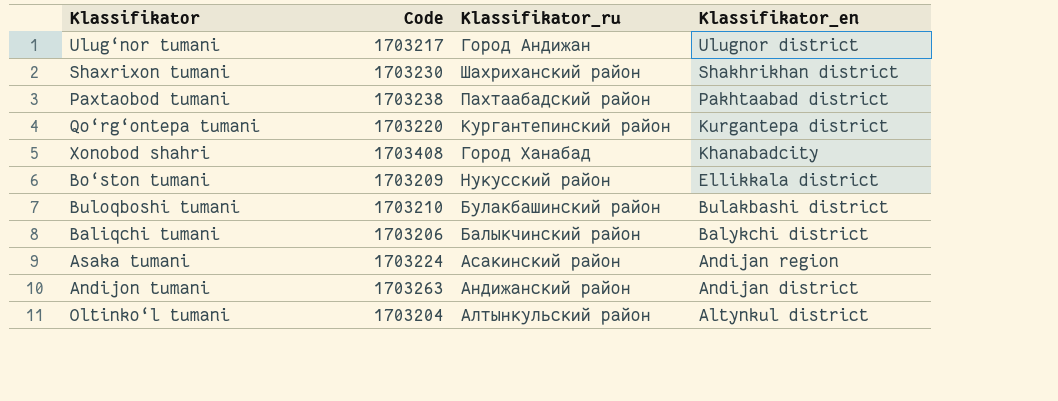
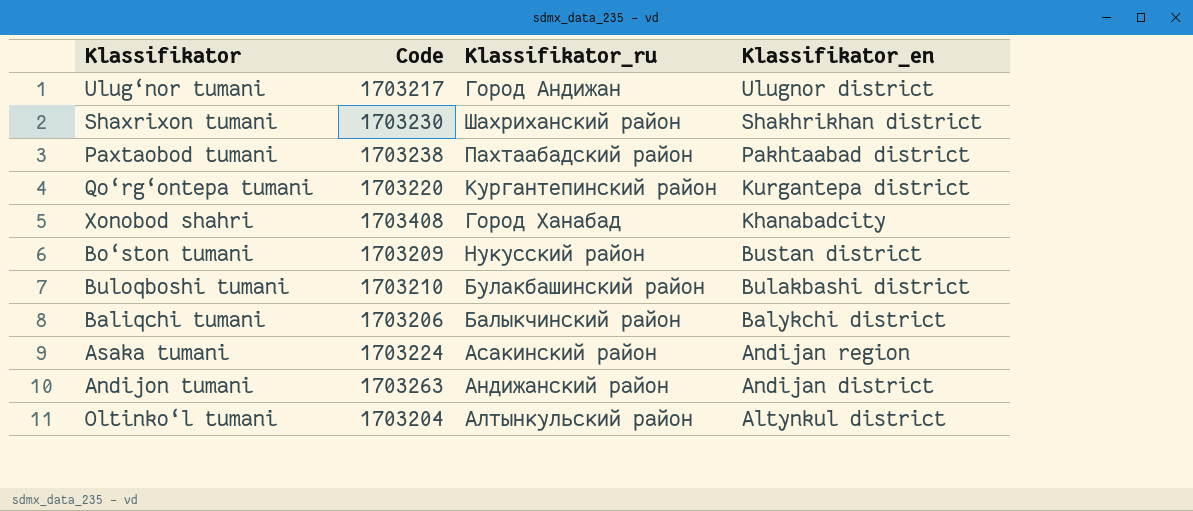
Bo‘ston tumani | Klassifikator_en: Ellikkala district -> Bustan district

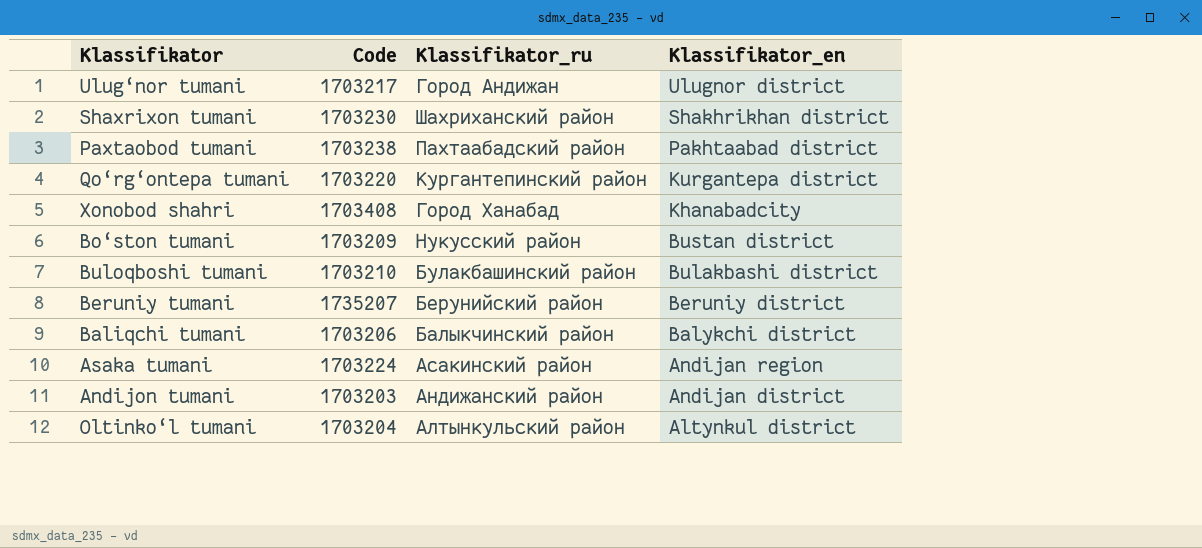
row Beruniy tumani: none -> 1735207 | Берунийский район | Beruniy district
Andijon tumani | Code: 1703263 -> 1703203

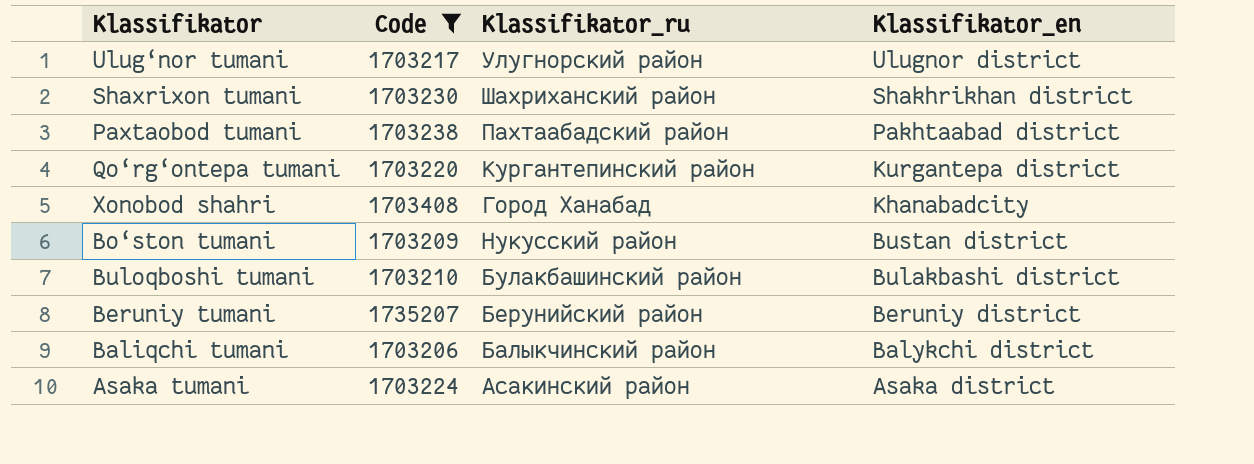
filter: none -> Code >= 1703206
Ulug‘nor tumani | Klassifikator_ru: Город Андижан -> Улугноpский район
Asaka tumani | Klassifikator_en: Andijan region -> Asaka district

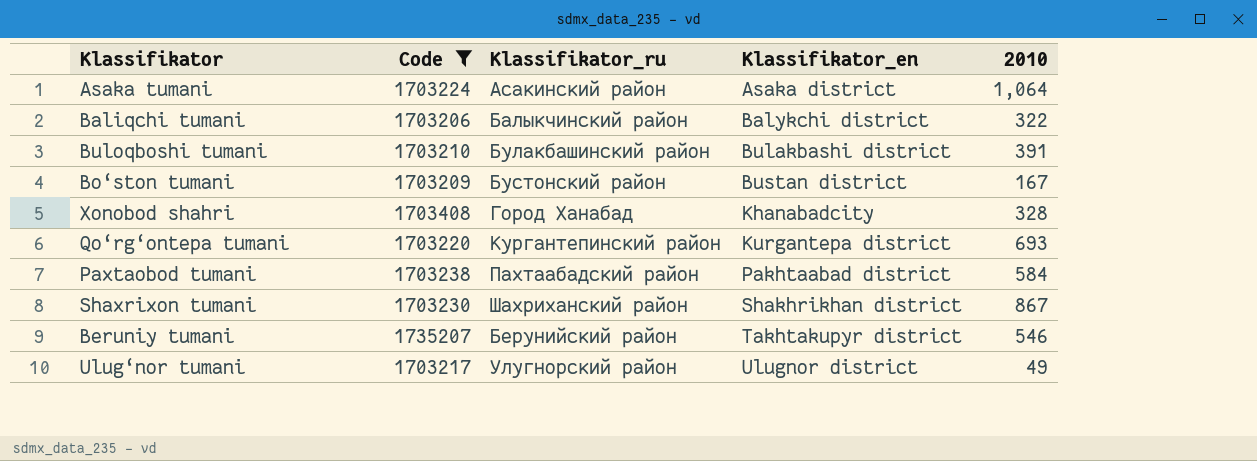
row order: Klassifikator_en descending -> Klassifikator_en ascending
column 2010 | position: none -> 5
Bo‘ston tumani | Klassifikator_ru: Нукусский район -> Бустонский район
Beruniy tumani | Klassifikator_en: Beruniy district -> Takhtakupyr district

